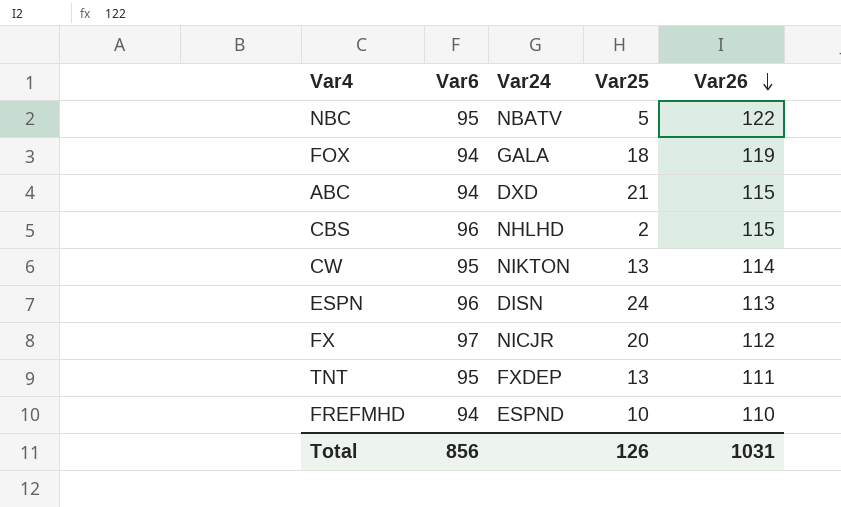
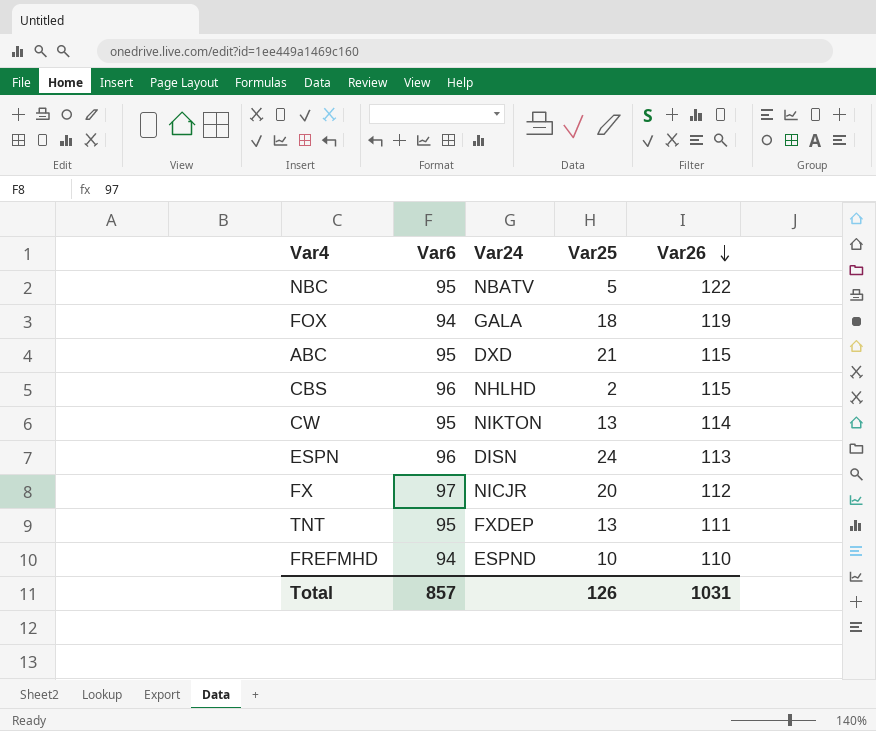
ABC | Var6: 94 -> 95
Total | Var6: 856 -> 857

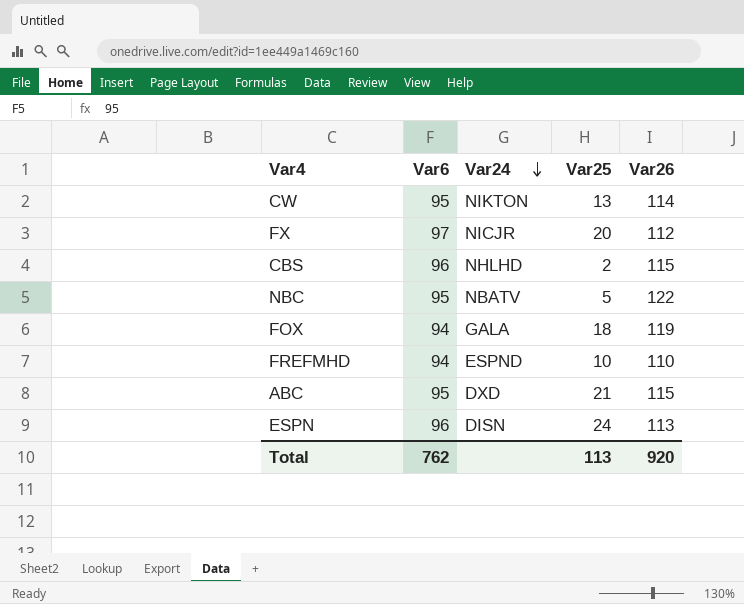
row order: Var26 descending -> Var24 descending
row TNT: 95 | FXDEP | 13 | 111 -> none
Total | Var6: 857 -> 762
Total | Var25: 126 -> 113
Total | Var26: 1031 -> 920

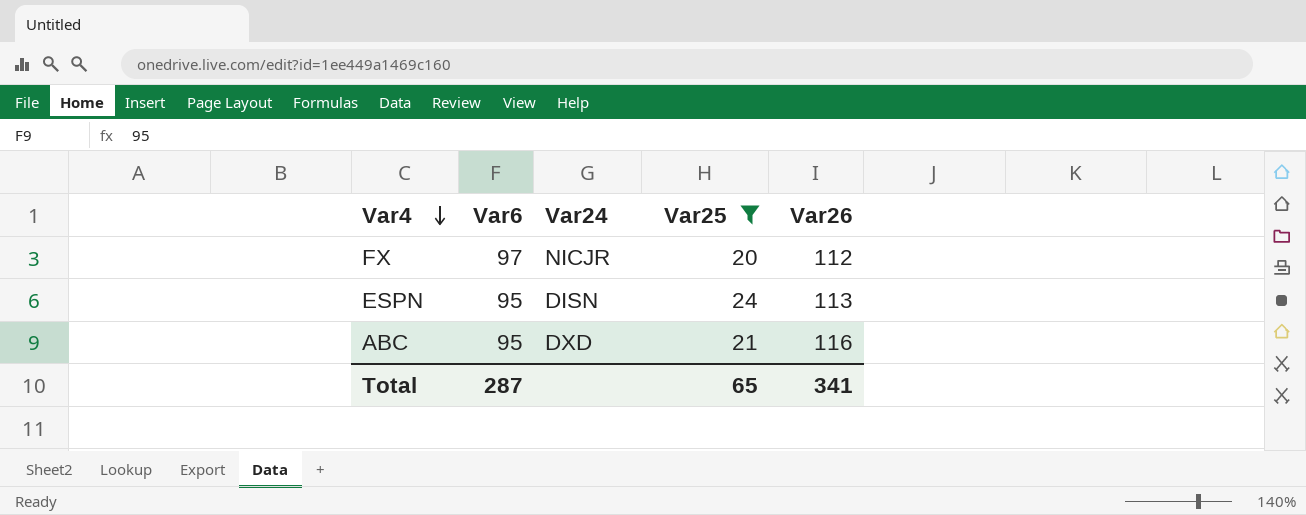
filter: none -> Var25 >= 20
row order: Var24 descending -> Var4 descending
ESPN | Var6: 96 -> 95
ABC | Var26: 115 -> 116
Total | Var6: 762 -> 287
Total | Var25: 113 -> 65
Total | Var26: 920 -> 341

